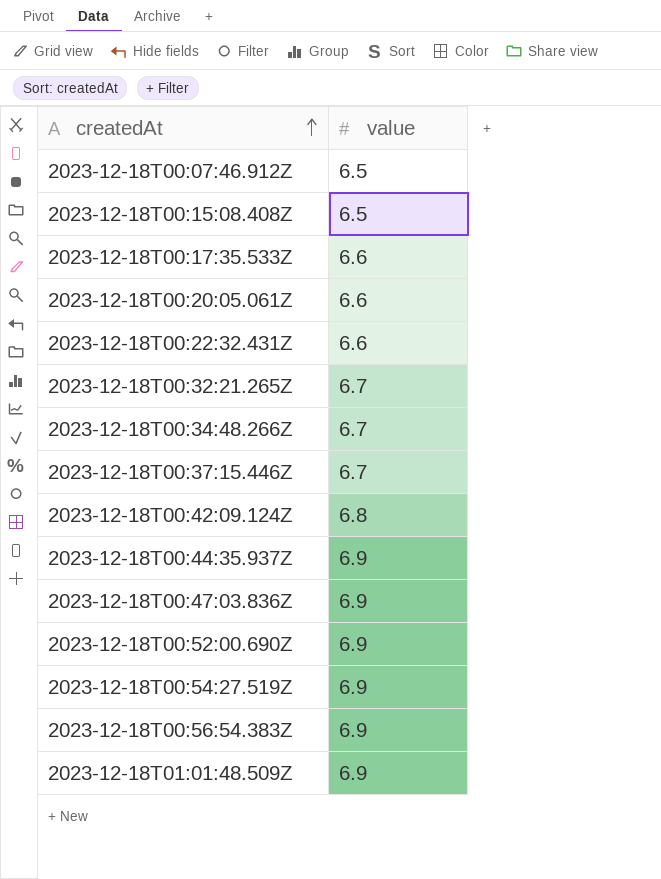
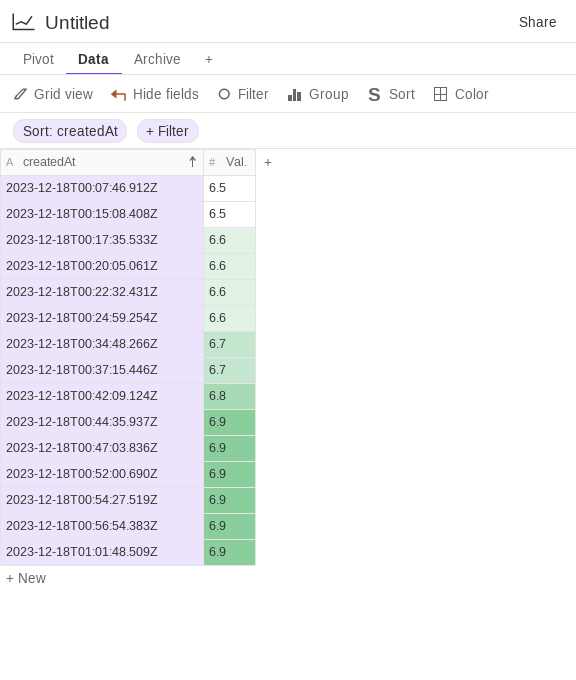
column name: value -> Val.
row 2023-12-18T00:32:21.265Z: 6.7 -> none
row 2023-12-18T00:24:59.254Z: none -> 6.6

